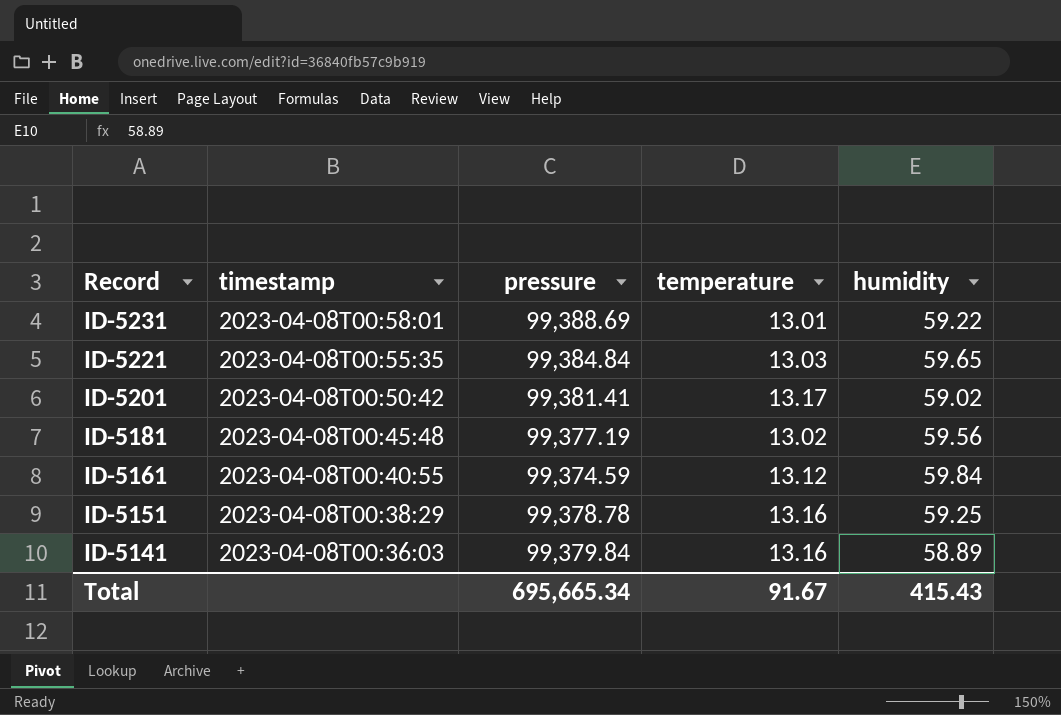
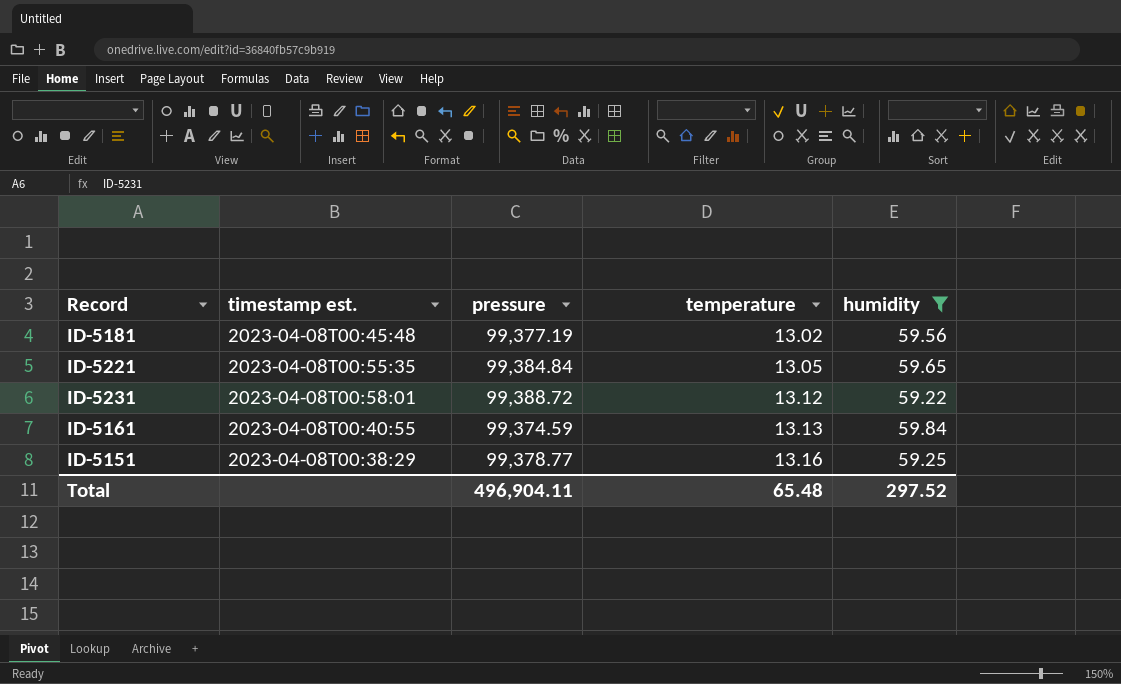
filter: none -> humidity >= 59.22
row order: Record descending -> temperature ascending
column name: timestamp -> timestamp est.
ID-5221 | temperature: 13.03 -> 13.05
ID-5231 | pressure: 99,388.69 -> 99,388.72
ID-5231 | temperature: 13.01 -> 13.12
ID-5161 | temperature: 13.12 -> 13.13
ID-5151 | pressure: 99,378.78 -> 99,378.77
Total | pressure: 695,665.34 -> 496,904.11
Total | temperature: 91.67 -> 65.48
Total | humidity: 415.43 -> 297.52

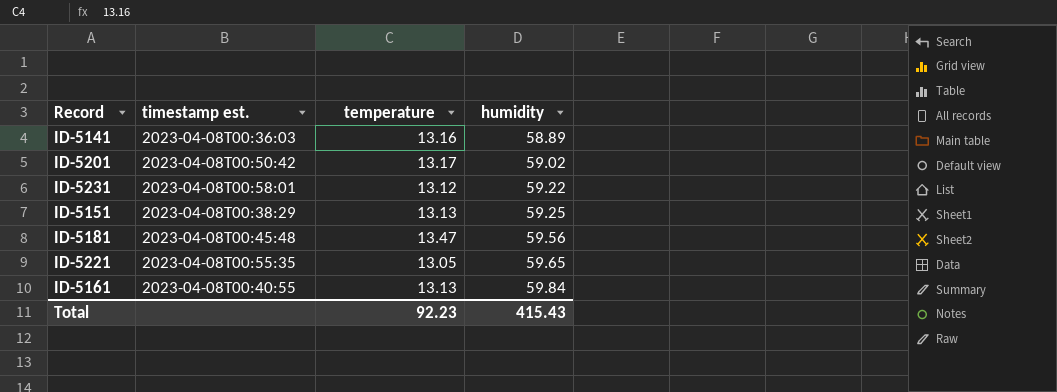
filter: humidity >= 59.22 -> none
row order: temperature ascending -> humidity ascending
column pressure | position: 3 -> none
ID-5151 | temperature: 13.16 -> 13.13
ID-5181 | temperature: 13.02 -> 13.47
Total | temperature: 65.48 -> 92.23
Total | humidity: 297.52 -> 415.43

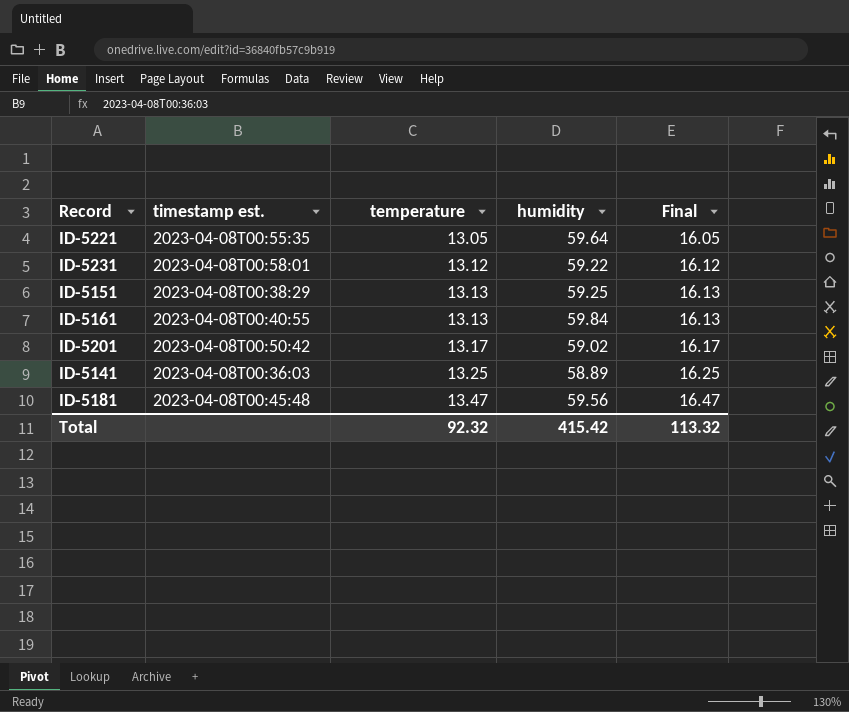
row order: humidity ascending -> temperature ascending
column Final | formula: none -> [temperature] + 3
ID-5221 | humidity: 59.65 -> 59.64
ID-5141 | temperature: 13.16 -> 13.25
Total | temperature: 92.23 -> 92.32
Total | humidity: 415.43 -> 415.42

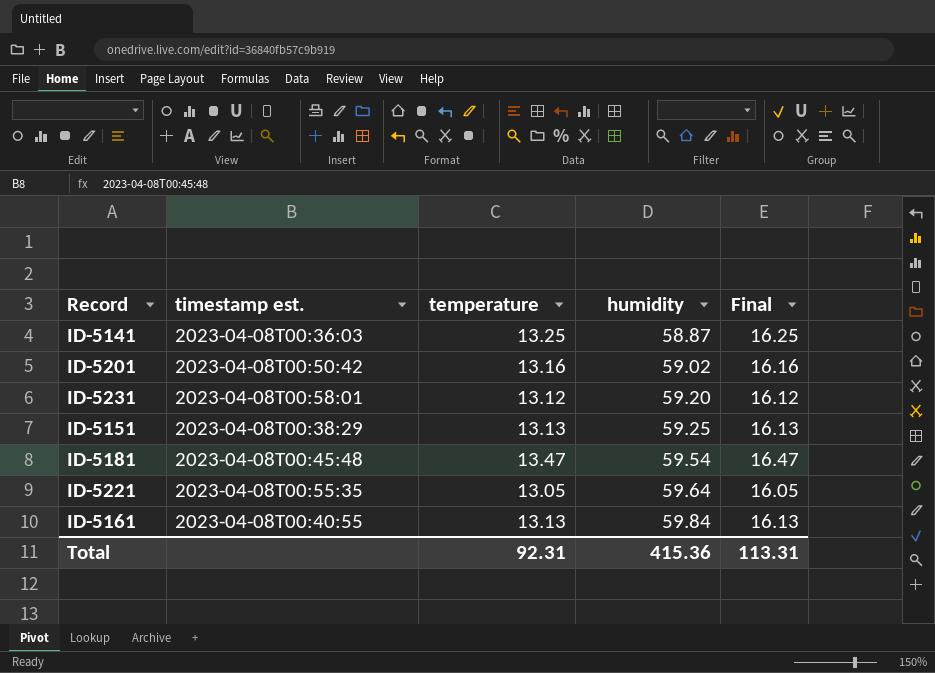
row order: temperature ascending -> humidity ascending
ID-5141 | humidity: 58.89 -> 58.87
ID-5201 | temperature: 13.17 -> 13.16
ID-5201 | Final: 16.17 -> 16.16
ID-5231 | humidity: 59.22 -> 59.20
ID-5181 | humidity: 59.56 -> 59.54
Total | temperature: 92.32 -> 92.31
Total | humidity: 415.42 -> 415.36
Total | Final: 113.32 -> 113.31

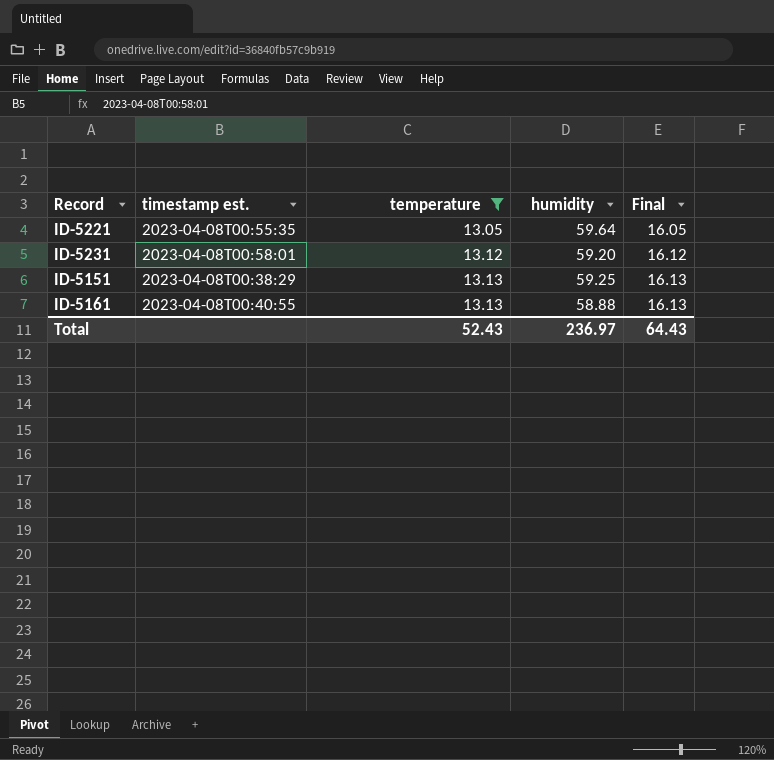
filter: none -> temperature <= 13.13
row order: humidity ascending -> temperature ascending
ID-5161 | humidity: 59.84 -> 58.88
Total | temperature: 92.31 -> 52.43
Total | humidity: 415.36 -> 236.97
Total | Final: 113.31 -> 64.43

